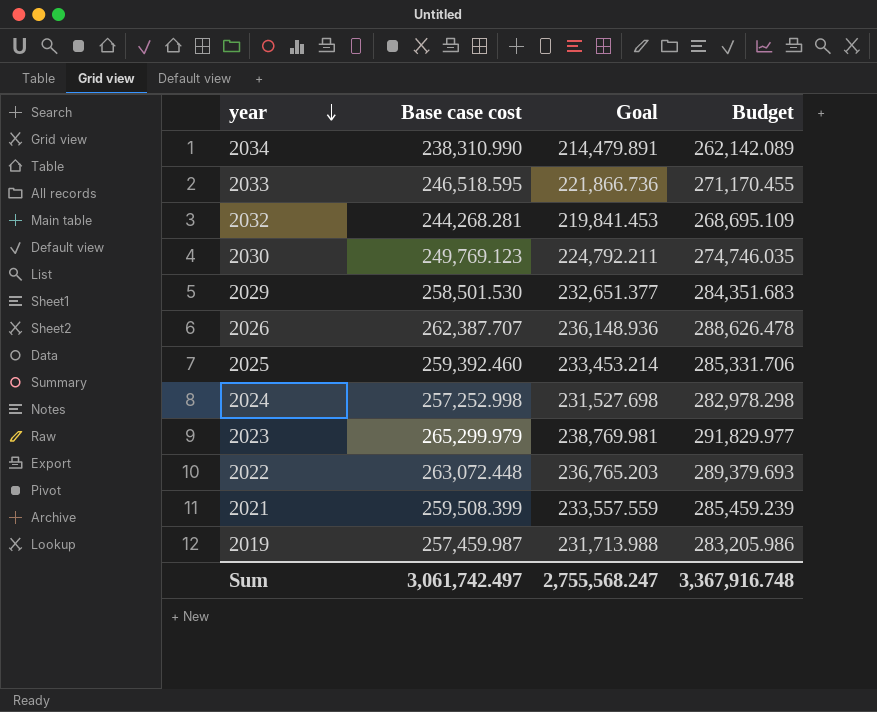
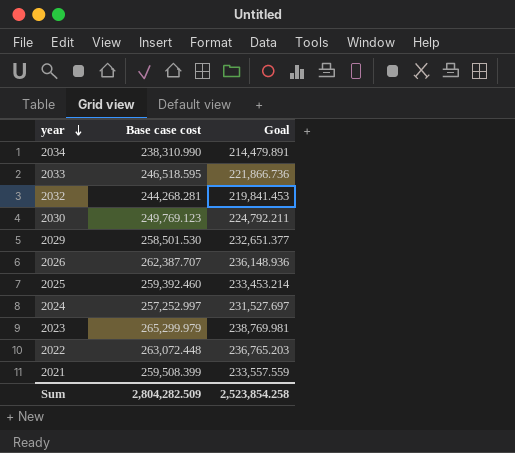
column Budget | formula: [Base case cost] * 1.1 -> none
row 2019: 257,459.987 | 231,713.988 | 283,205.986 -> none
2024 | Base case cost: 257,252.998 -> 257,252.997
2024 | Goal: 231,527.698 -> 231,527.697
Sum | Base case cost: 3,061,742.497 -> 2,804,282.509
Sum | Goal: 2,755,568.247 -> 2,523,854.258

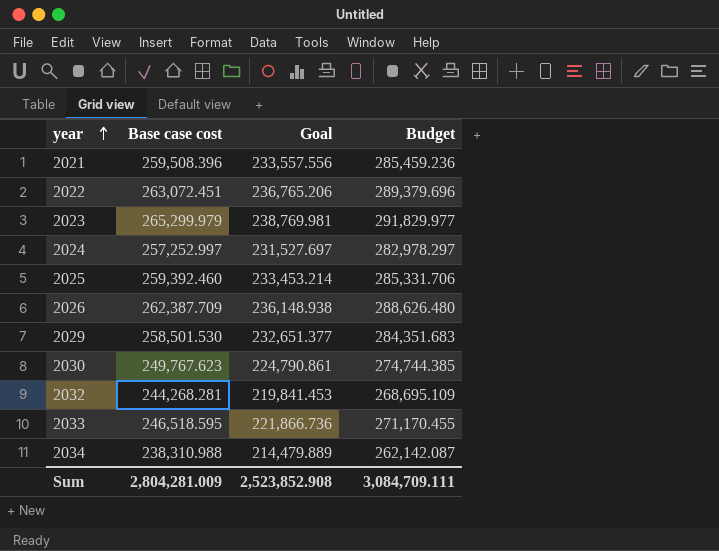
row order: year descending -> year ascending
column Budget | formula: none -> [Base case cost] * 1.1
2021 | Base case cost: 259,508.399 -> 259,508.396
2021 | Goal: 233,557.559 -> 233,557.556
2022 | Base case cost: 263,072.448 -> 263,072.451
2022 | Goal: 236,765.203 -> 236,765.206
2026 | Base case cost: 262,387.707 -> 262,387.709
2026 | Goal: 236,148.936 -> 236,148.938
2030 | Base case cost: 249,769.123 -> 249,767.623
2030 | Goal: 224,792.211 -> 224,790.861
2034 | Base case cost: 238,310.990 -> 238,310.988
2034 | Goal: 214,479.891 -> 214,479.889
Sum | Base case cost: 2,804,282.509 -> 2,804,281.009
Sum | Goal: 2,523,854.258 -> 2,523,852.908

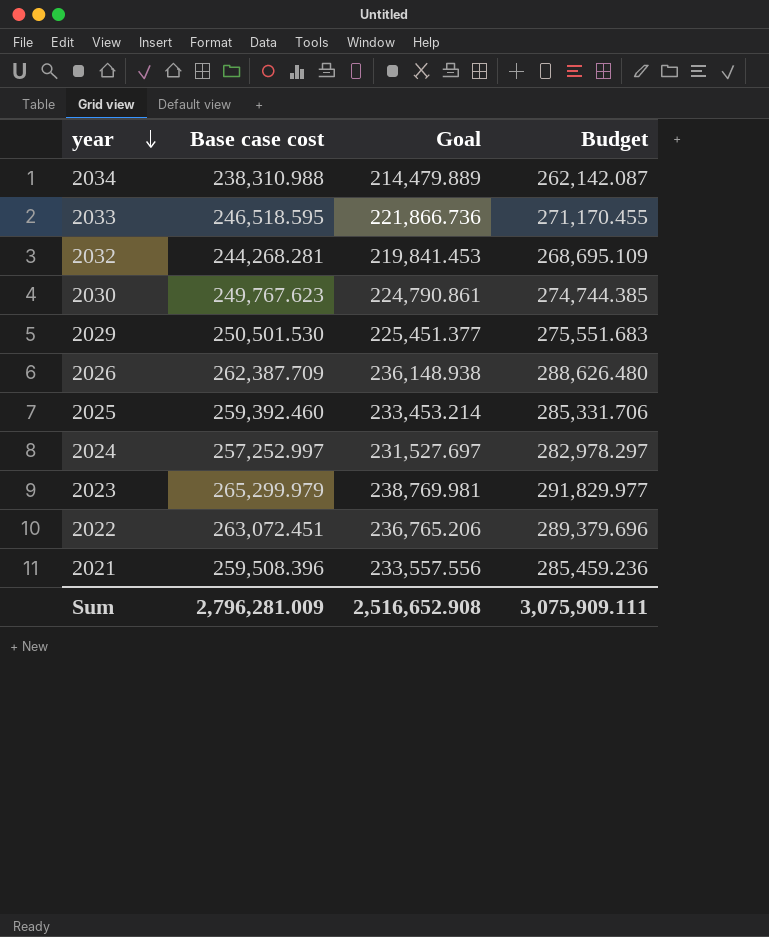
row order: year ascending -> year descending
2029 | Base case cost: 258,501.530 -> 250,501.530
2029 | Goal: 232,651.377 -> 225,451.377
2029 | Budget: 284,351.683 -> 275,551.683
Sum | Base case cost: 2,804,281.009 -> 2,796,281.009
Sum | Goal: 2,523,852.908 -> 2,516,652.908
Sum | Budget: 3,084,709.111 -> 3,075,909.111

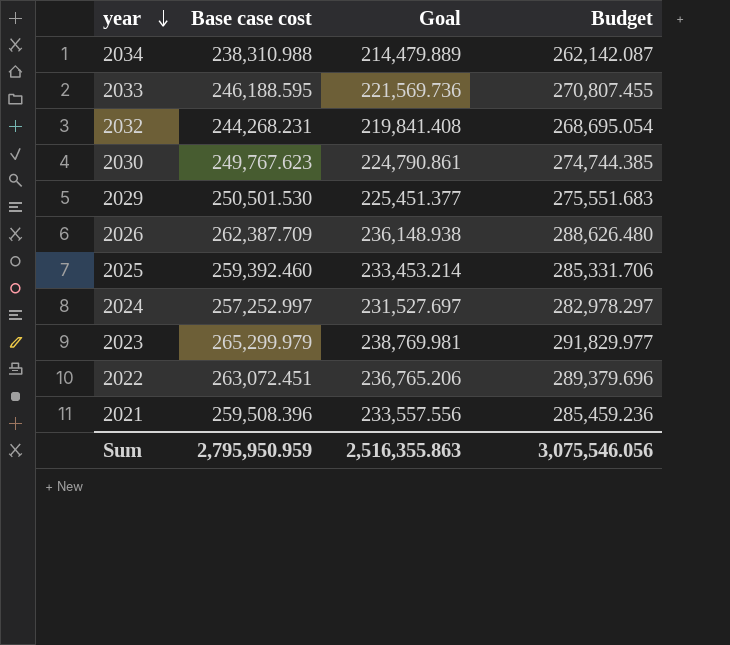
2033 | Base case cost: 246,518.595 -> 246,188.595
2033 | Goal: 221,866.736 -> 221,569.736
2033 | Budget: 271,170.455 -> 270,807.455
2032 | Base case cost: 244,268.281 -> 244,268.231
2032 | Goal: 219,841.453 -> 219,841.408
2032 | Budget: 268,695.109 -> 268,695.054
Sum | Base case cost: 2,796,281.009 -> 2,795,950.959
Sum | Goal: 2,516,652.908 -> 2,516,355.863
Sum | Budget: 3,075,909.111 -> 3,075,546.056

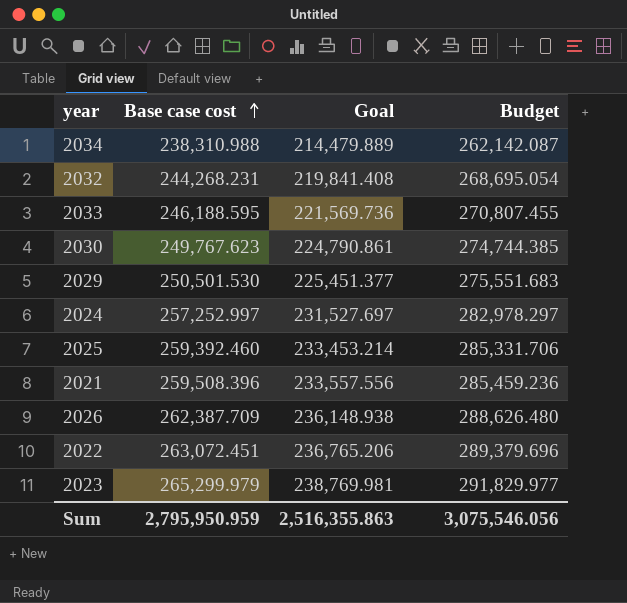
row order: year descending -> Base case cost ascending

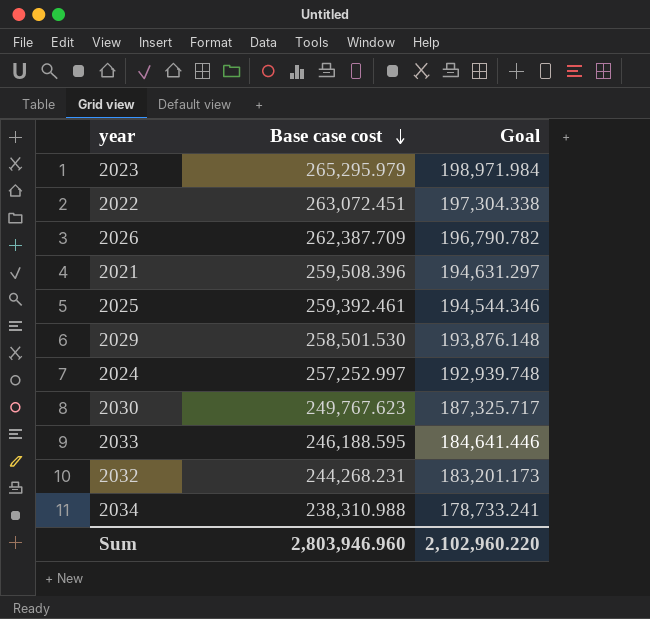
row order: Base case cost ascending -> Base case cost descending
column Budget | formula: [Base case cost] * 1.1 -> none
column Goal | formula: [Base case cost] * 0.9 -> [Base case cost] * 0.75
2023 | Base case cost: 265,299.979 -> 265,295.979
2025 | Base case cost: 259,392.460 -> 259,392.461
2029 | Base case cost: 250,501.530 -> 258,501.530
Sum | Base case cost: 2,795,950.959 -> 2,803,946.960
Sum | Goal: 2,516,355.863 -> 2,102,960.220

